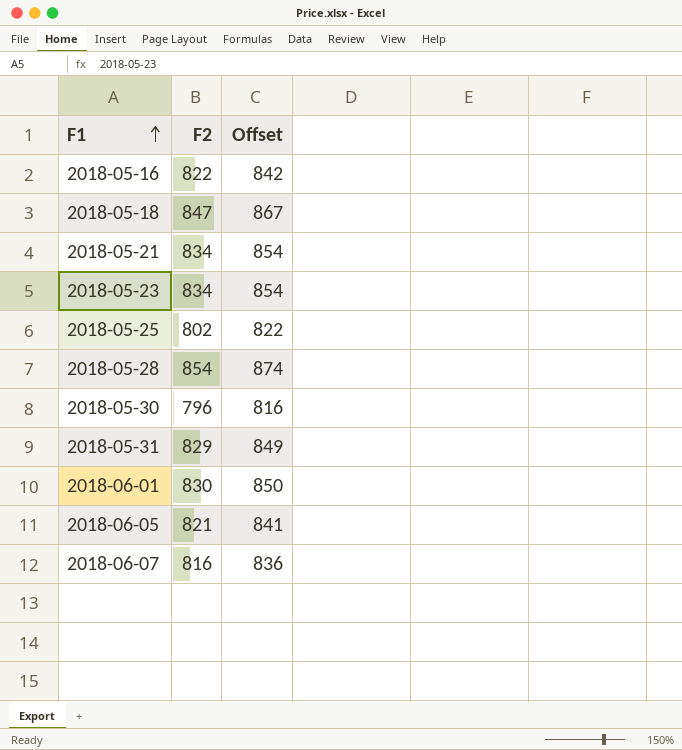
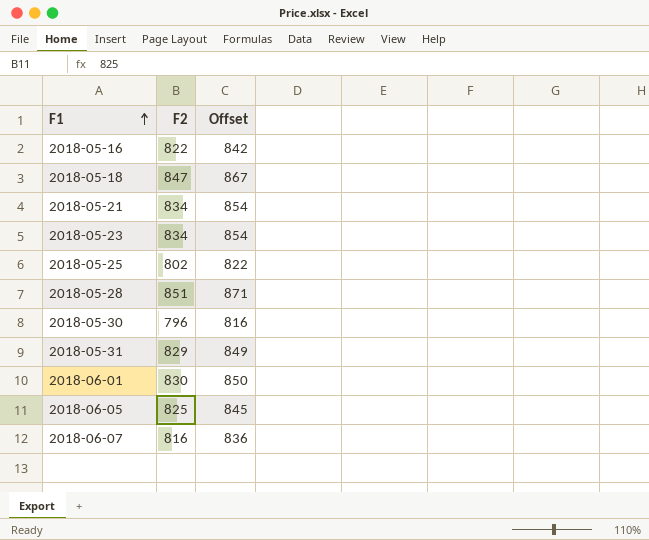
2018-05-28 | F2: 854 -> 851
2018-05-28 | Offset: 874 -> 871
2018-06-05 | F2: 821 -> 825
2018-06-05 | Offset: 841 -> 845

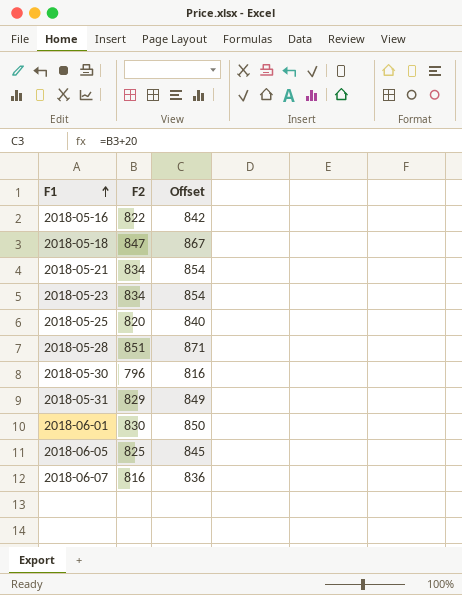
2018-05-25 | F2: 802 -> 820
2018-05-25 | Offset: 822 -> 840

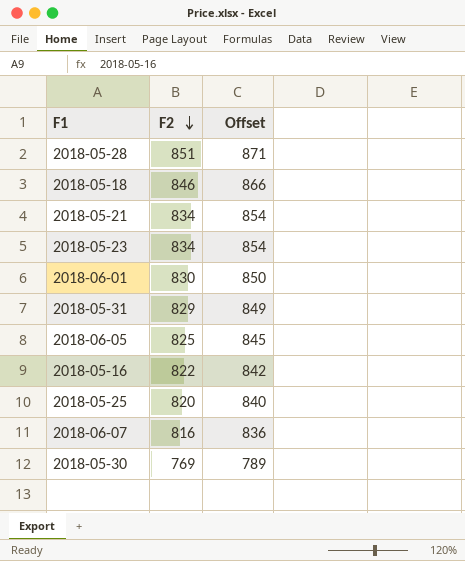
row order: F1 ascending -> F2 descending
2018-05-18 | F2: 847 -> 846
2018-05-18 | Offset: 867 -> 866
2018-05-30 | F2: 796 -> 769
2018-05-30 | Offset: 816 -> 789

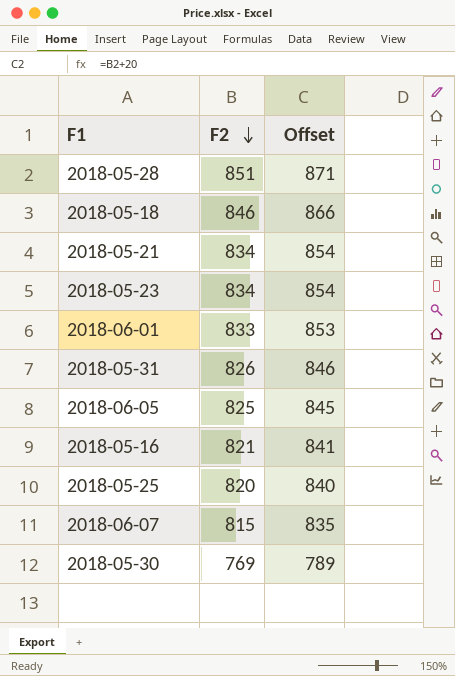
2018-06-01 | F2: 830 -> 833
2018-06-01 | Offset: 850 -> 853
2018-05-31 | F2: 829 -> 826
2018-05-31 | Offset: 849 -> 846
2018-05-16 | F2: 822 -> 821
2018-05-16 | Offset: 842 -> 841
2018-06-07 | F2: 816 -> 815
2018-06-07 | Offset: 836 -> 835

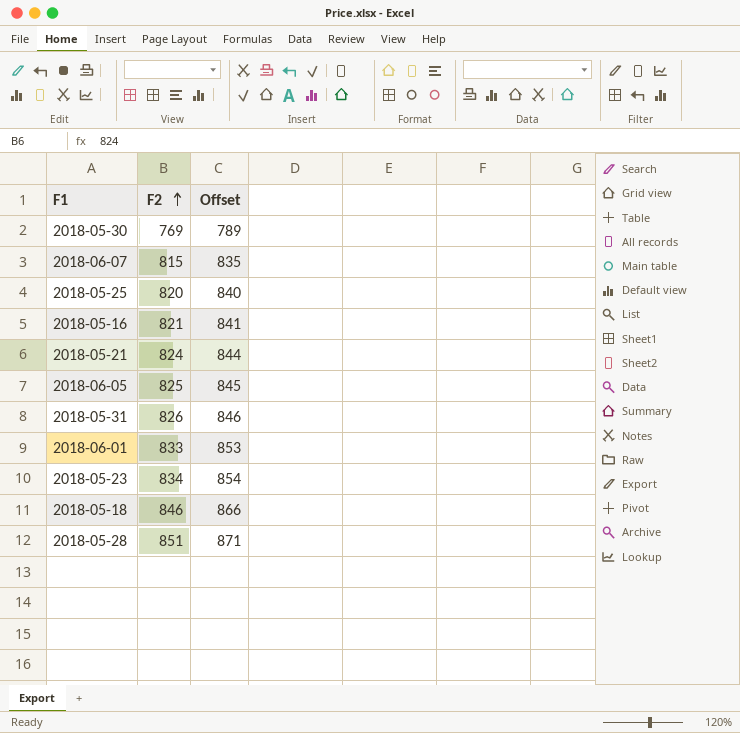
row order: F2 descending -> F2 ascending
2018-05-21 | F2: 834 -> 824
2018-05-21 | Offset: 854 -> 844

